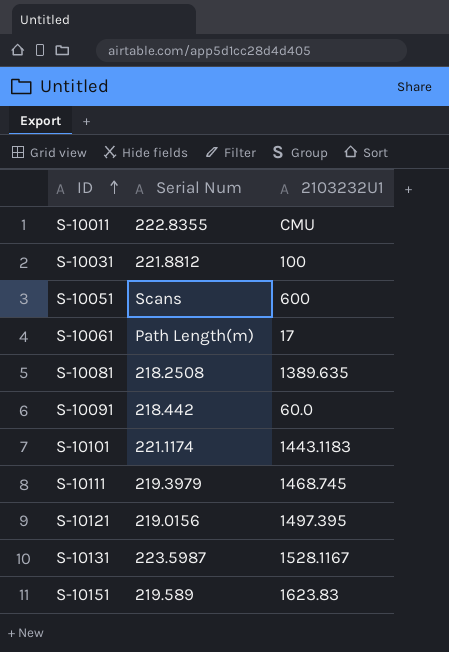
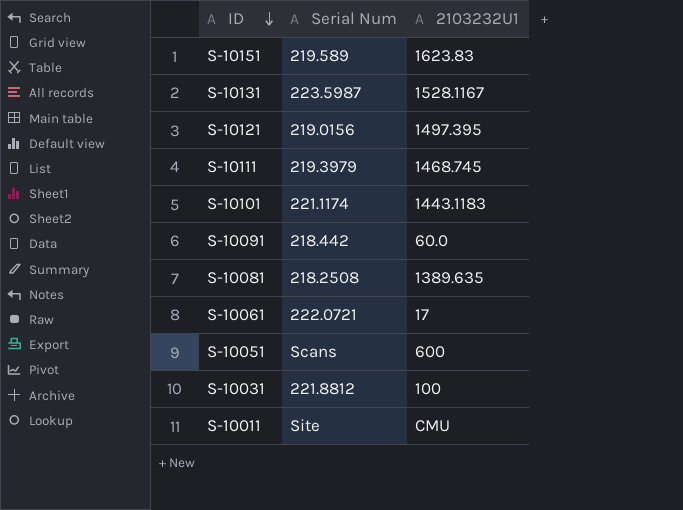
row order: ID ascending -> ID descending
S-10061 | Serial Num: Path Length(m) -> 222.0721
S-10011 | Serial Num: 222.8355 -> Site

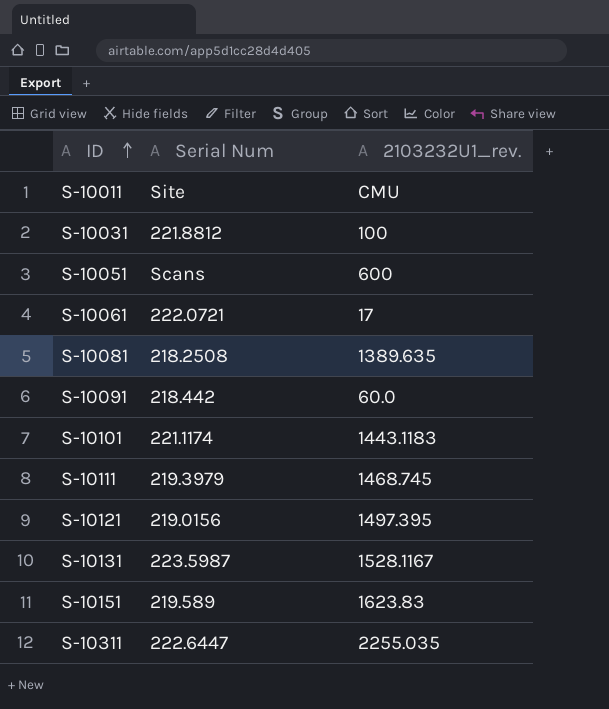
row order: ID descending -> ID ascending
column name: 2103232U1 -> 2103232U1_rev.
row S-10311: none -> 222.6447 | 2255.035

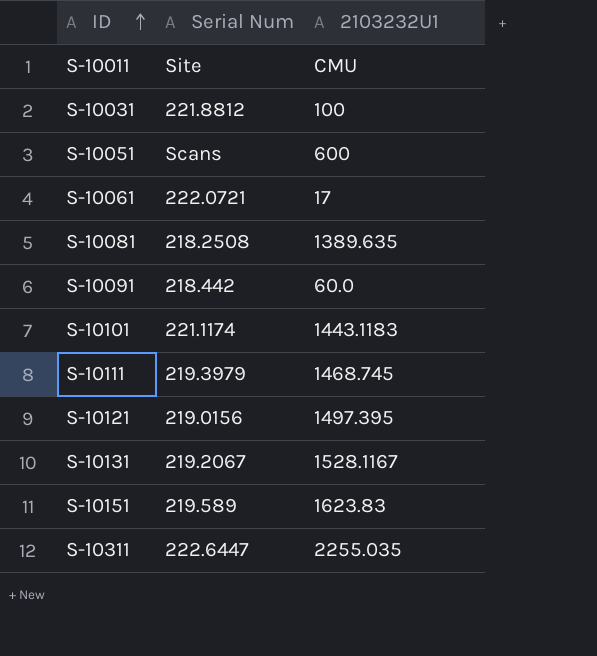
column name: 2103232U1_rev. -> 2103232U1
S-10131 | Serial Num: 223.5987 -> 219.2067

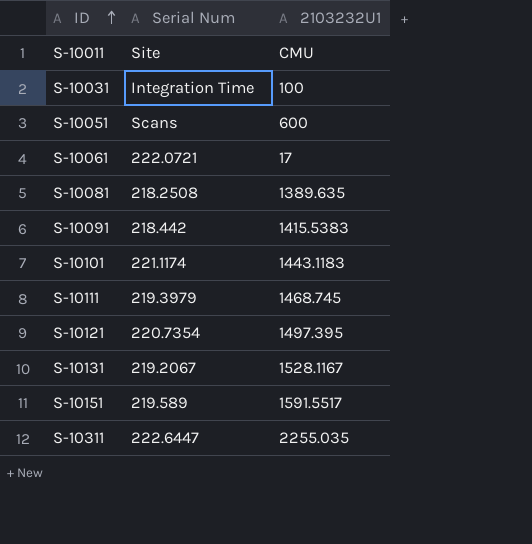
S-10031 | Serial Num: 221.8812 -> Integration Time
S-10091 | 2103232U1: 60.0 -> 1415.5383
S-10121 | Serial Num: 219.0156 -> 220.7354
S-10151 | 2103232U1: 1623.83 -> 1591.5517

